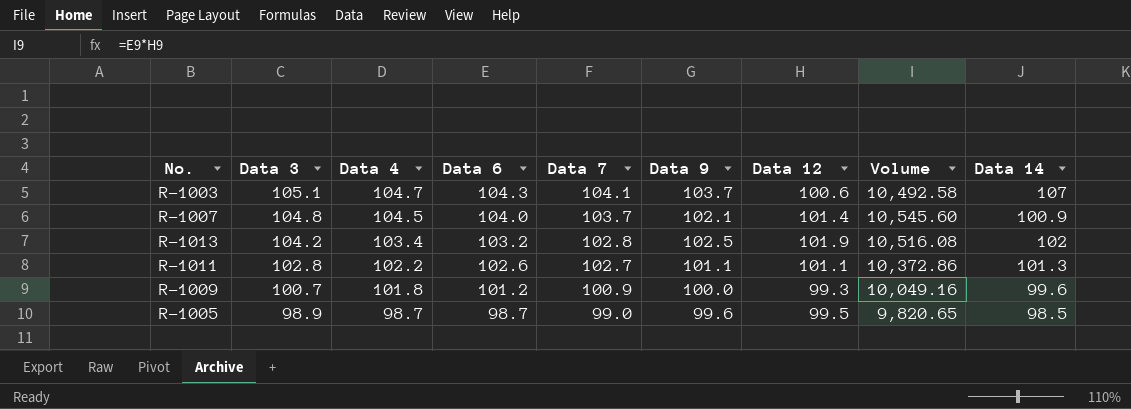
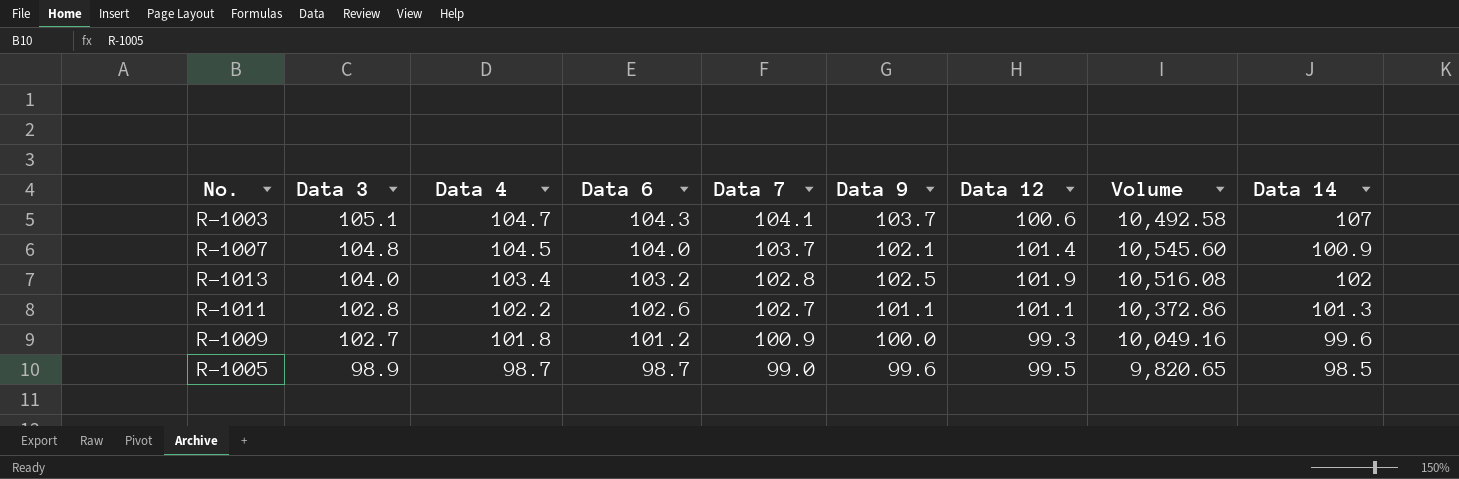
R-1013 | Data 3: 104.2 -> 104.0
R-1009 | Data 3: 100.7 -> 102.7

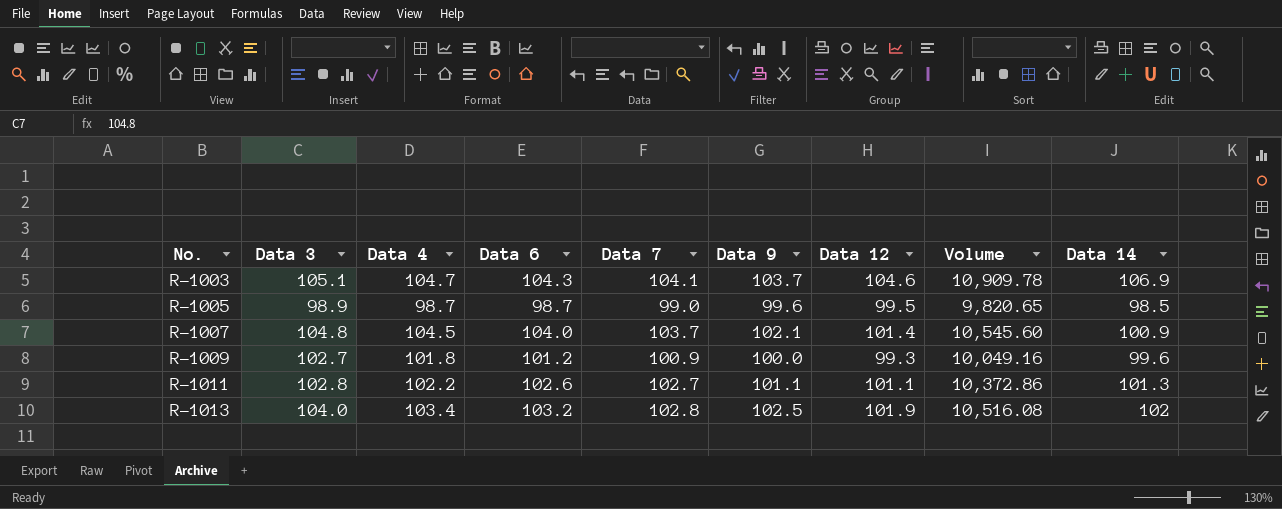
row order: Data 3 descending -> No. ascending
R-1003 | Data 12: 100.6 -> 104.6
R-1003 | Volume: 10,492.58 -> 10,909.78
R-1003 | Data 14: 107 -> 106.9

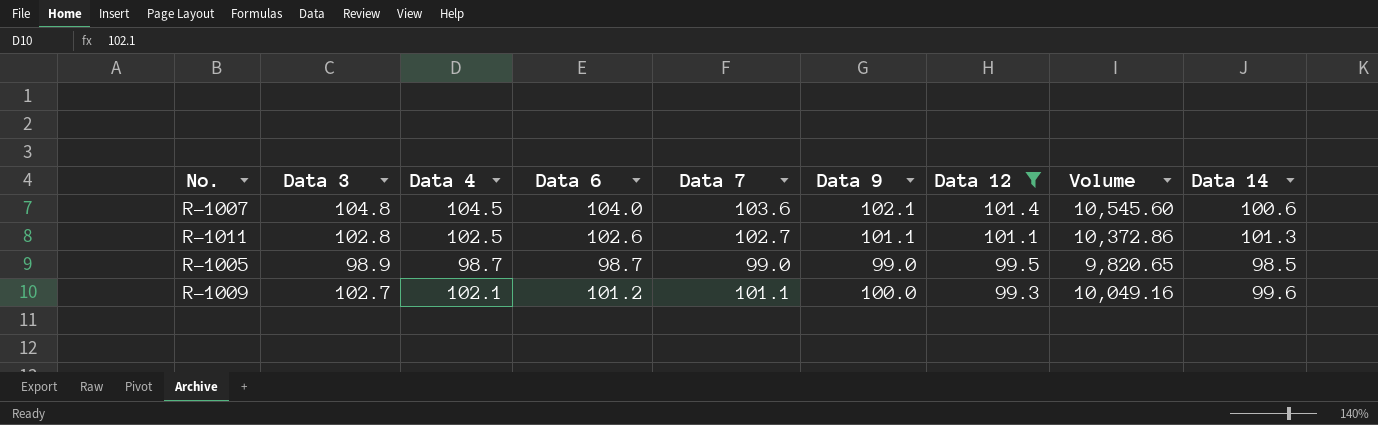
filter: none -> Data 12 <= 101.4
row order: No. ascending -> Data 12 descending
R-1007 | Data 7: 103.7 -> 103.6
R-1007 | Data 14: 100.9 -> 100.6
R-1011 | Data 4: 102.2 -> 102.5
R-1005 | Data 9: 99.6 -> 99.0
R-1009 | Data 4: 101.8 -> 102.1
R-1009 | Data 7: 100.9 -> 101.1

